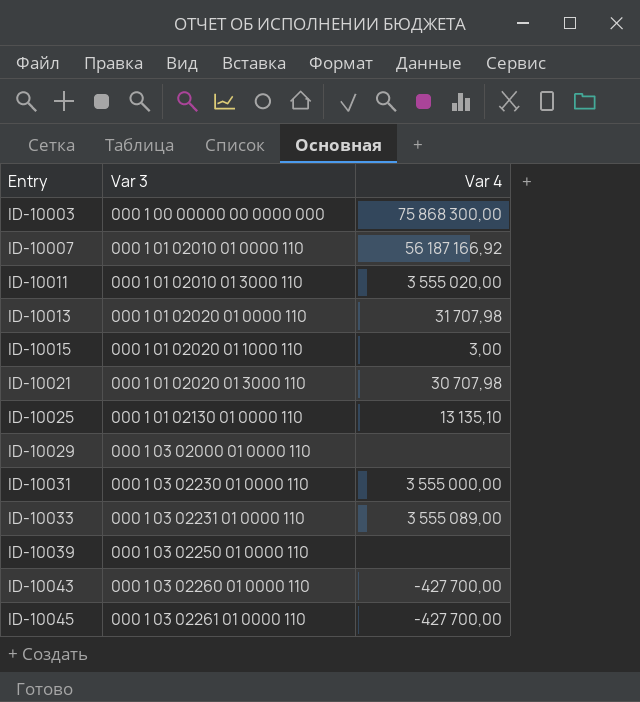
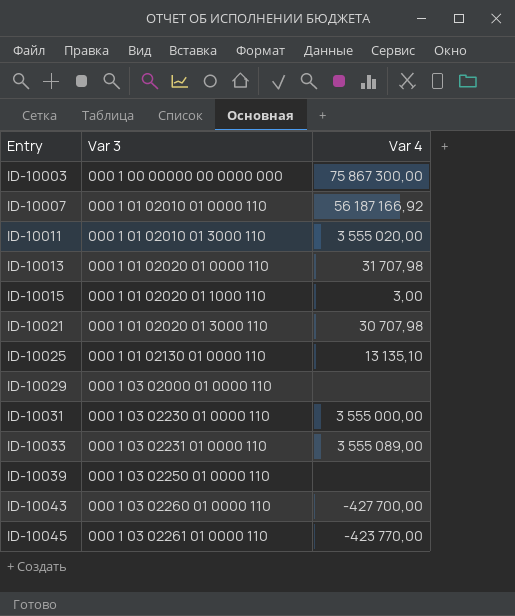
ID-10003 | Var 4: 75 868 300,00 -> 75 867 300,00
ID-10045 | Var 4: -427 700,00 -> -423 770,00

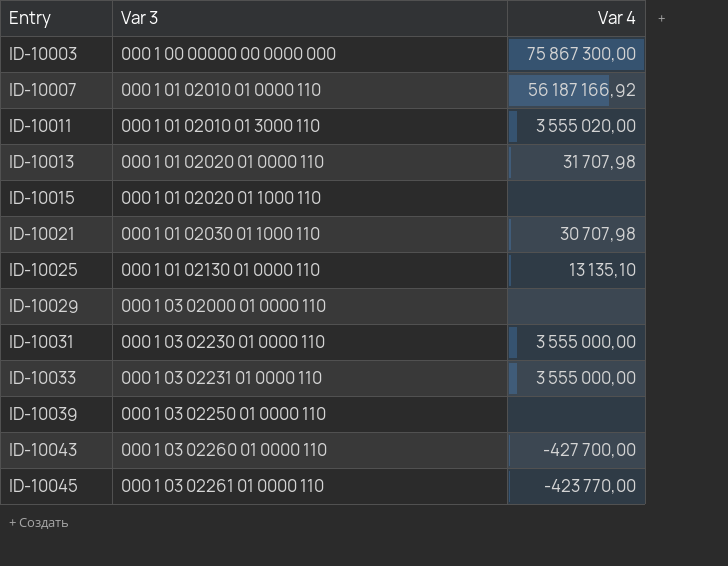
ID-10015 | Var 4: 3,00 -> none
ID-10021 | Var 3: 000 1 01 02020 01 3000 110 -> 000 1 01 02030 01 1000 110
ID-10033 | Var 4: 3 555 089,00 -> 3 555 000,00

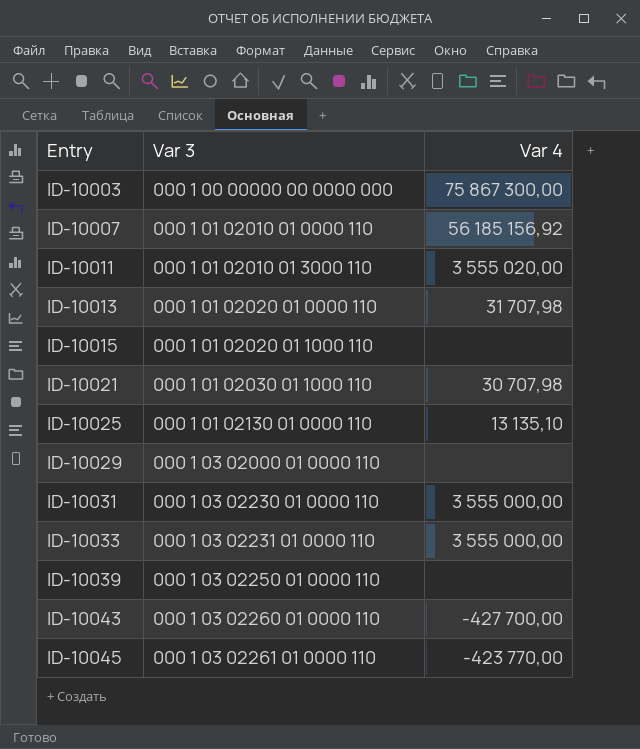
ID-10007 | Var 4: 56 187 166,92 -> 56 185 156,92

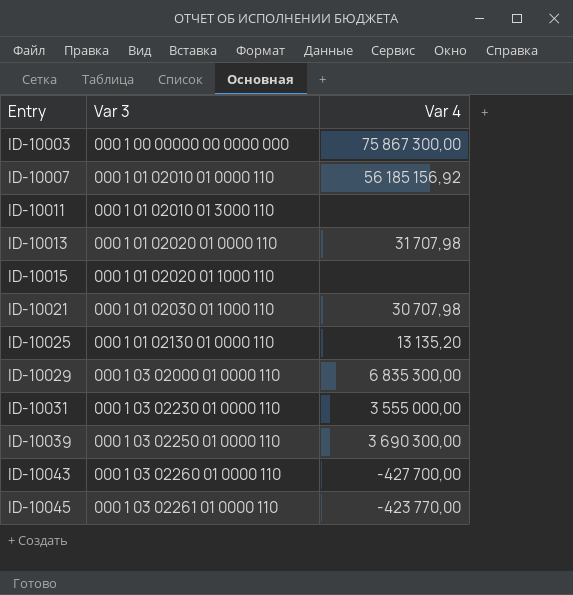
row ID-10033: 000 1 03 02231 01 0000 110 | 3 555 000,00 -> none
ID-10011 | Var 4: 3 555 020,00 -> none
ID-10025 | Var 4: 13 135,10 -> 13 135,20
ID-10029 | Var 4: none -> 6 835 300,00
ID-10039 | Var 4: none -> 3 690 300,00

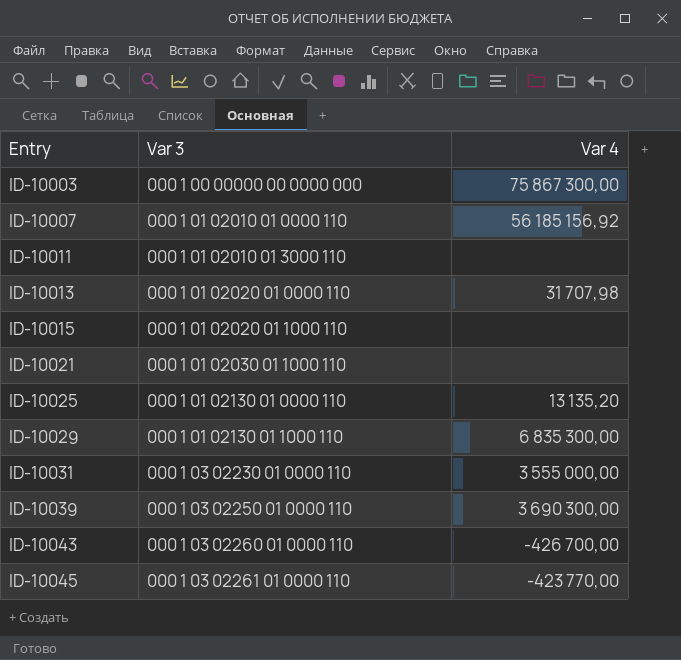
ID-10021 | Var 4: 30 707,98 -> none
ID-10029 | Var 3: 000 1 03 02000 01 0000 110 -> 000 1 01 02130 01 1000 110
ID-10043 | Var 4: -427 700,00 -> -426 700,00

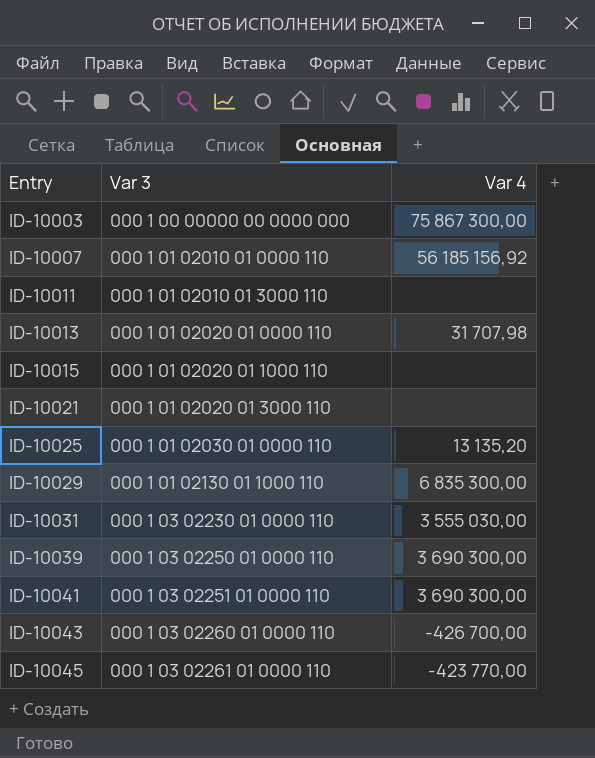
ID-10021 | Var 3: 000 1 01 02030 01 1000 110 -> 000 1 01 02020 01 3000 110
ID-10025 | Var 3: 000 1 01 02130 01 0000 110 -> 000 1 01 02030 01 0000 110
ID-10031 | Var 4: 3 555 000,00 -> 3 555 030,00
row ID-10041: none -> 000 1 03 02251 01 0000 110 | 3 690 300,00

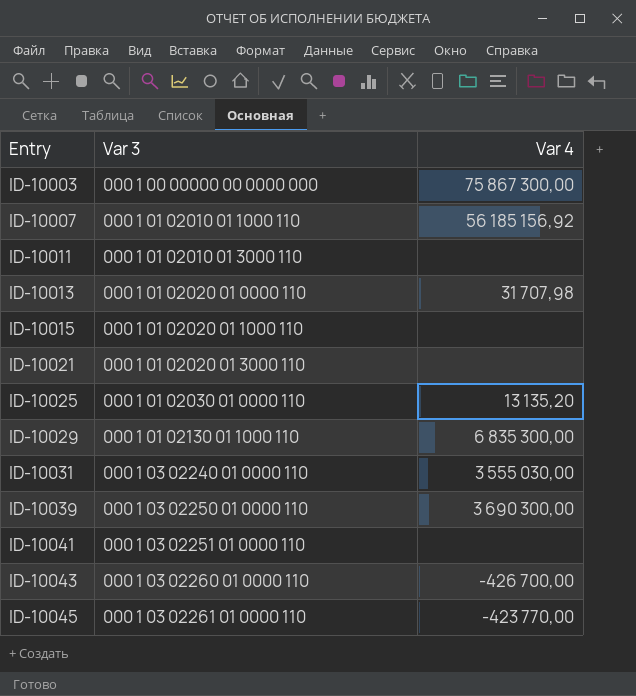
ID-10007 | Var 3: 000 1 01 02010 01 0000 110 -> 000 1 01 02010 01 1000 110
ID-10031 | Var 3: 000 1 03 02230 01 0000 110 -> 000 1 03 02240 01 0000 110
ID-10041 | Var 4: 3 690 300,00 -> none

